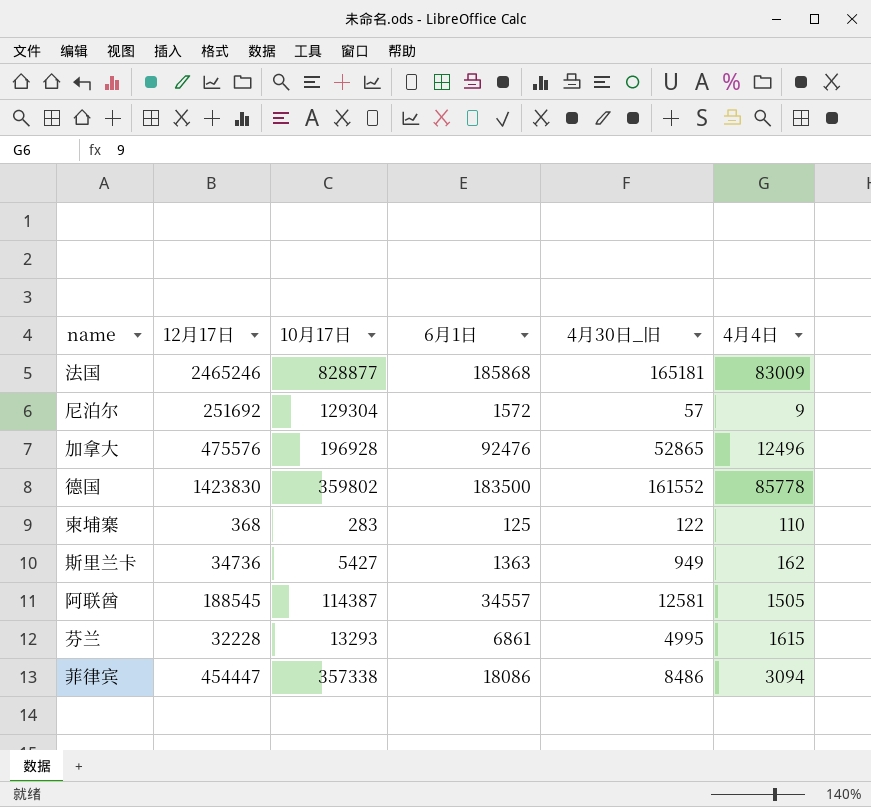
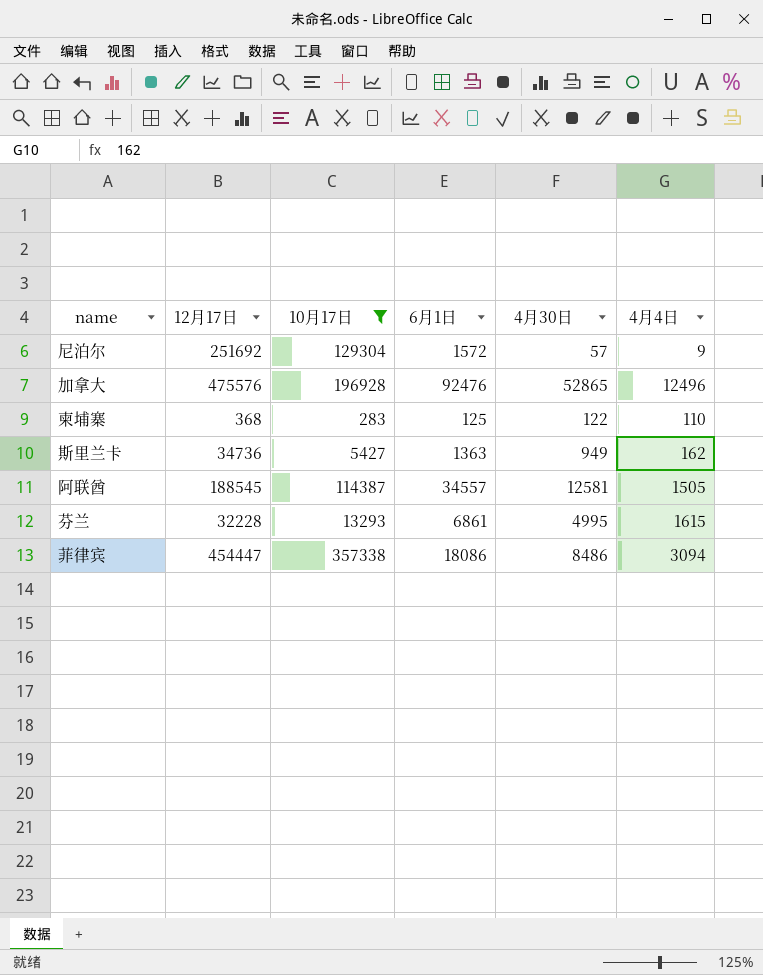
filter: none -> 10月17日 <= 357338
column name: 4月30日_旧 -> 4月30日

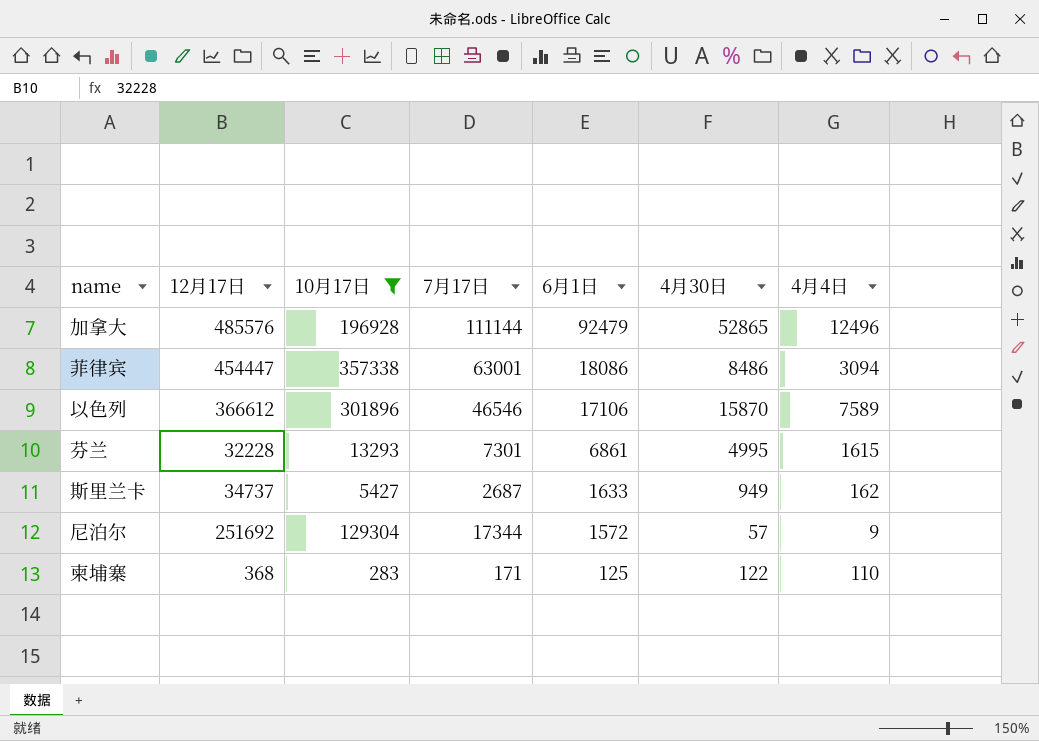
row order: none -> 6月1日 descending
column 7月17日 | position: none -> 4
row 阿联酋: 188545 | 114387 | 34557 | 12581 | 1505 -> none
加拿大 | 12月17日: 475576 -> 485576
加拿大 | 6月1日: 92476 -> 92479
row 以色列: none -> 366612 | 301896 | 46546 | 17106 | 15870 | 7589
斯里兰卡 | 12月17日: 34736 -> 34737
斯里兰卡 | 6月1日: 1363 -> 1633

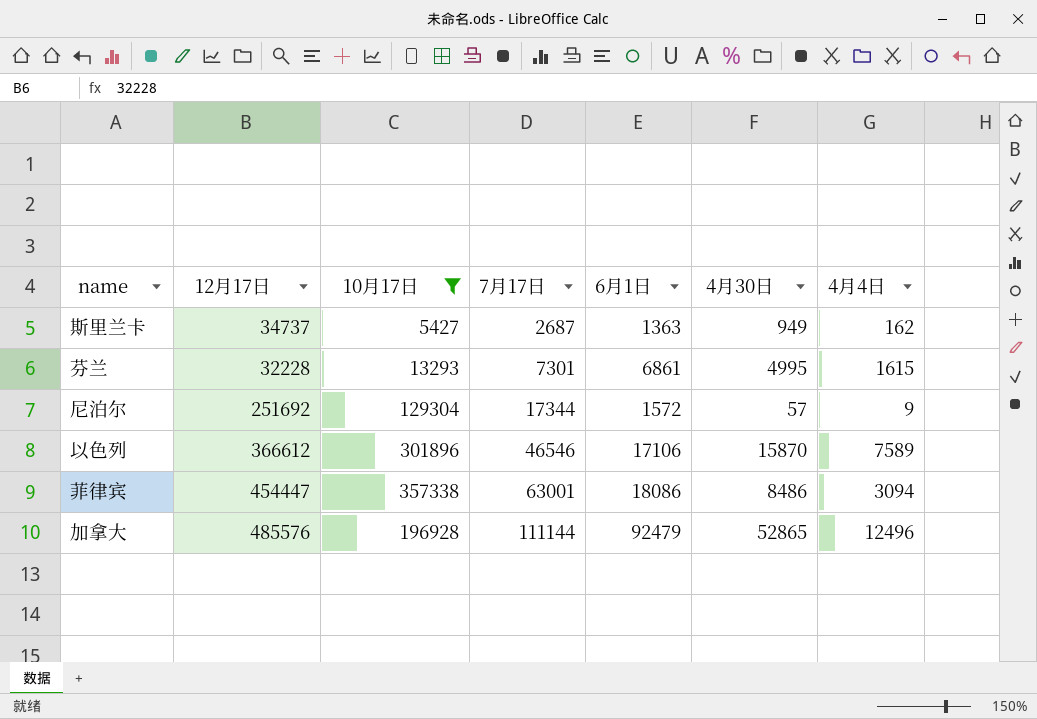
row order: 6月1日 descending -> 7月17日 ascending
row 柬埔寨: 368 | 283 | 171 | 125 | 122 | 110 -> none
斯里兰卡 | 6月1日: 1633 -> 1363

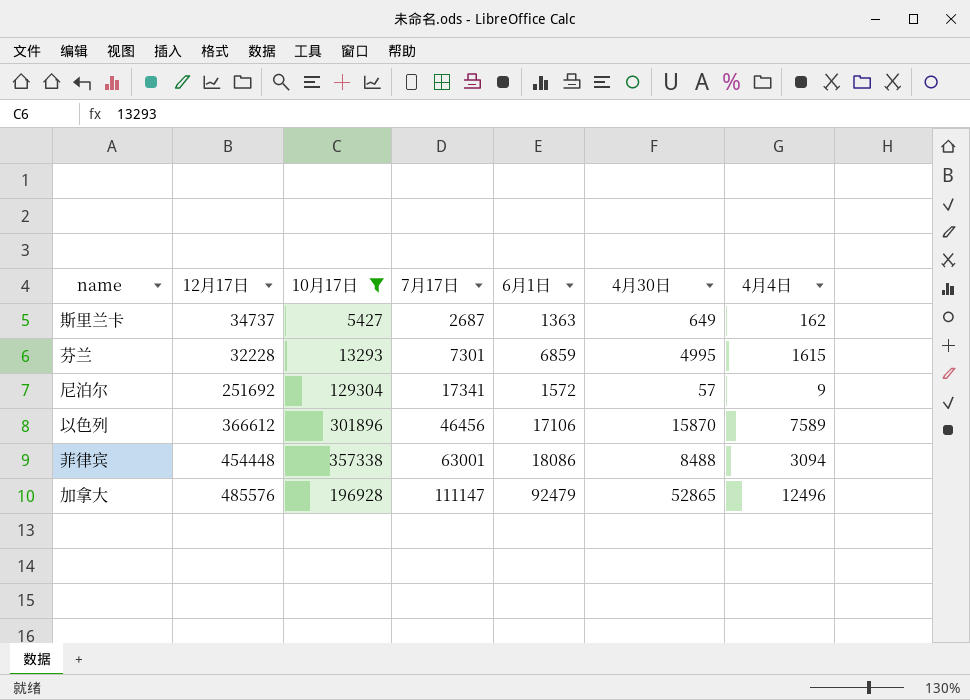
斯里兰卡 | 4月30日: 949 -> 649
芬兰 | 6月1日: 6861 -> 6859
尼泊尔 | 7月17日: 17344 -> 17341
以色列 | 7月17日: 46546 -> 46456
菲律宾 | 12月17日: 454447 -> 454448
菲律宾 | 4月30日: 8486 -> 8488
加拿大 | 7月17日: 111144 -> 111147

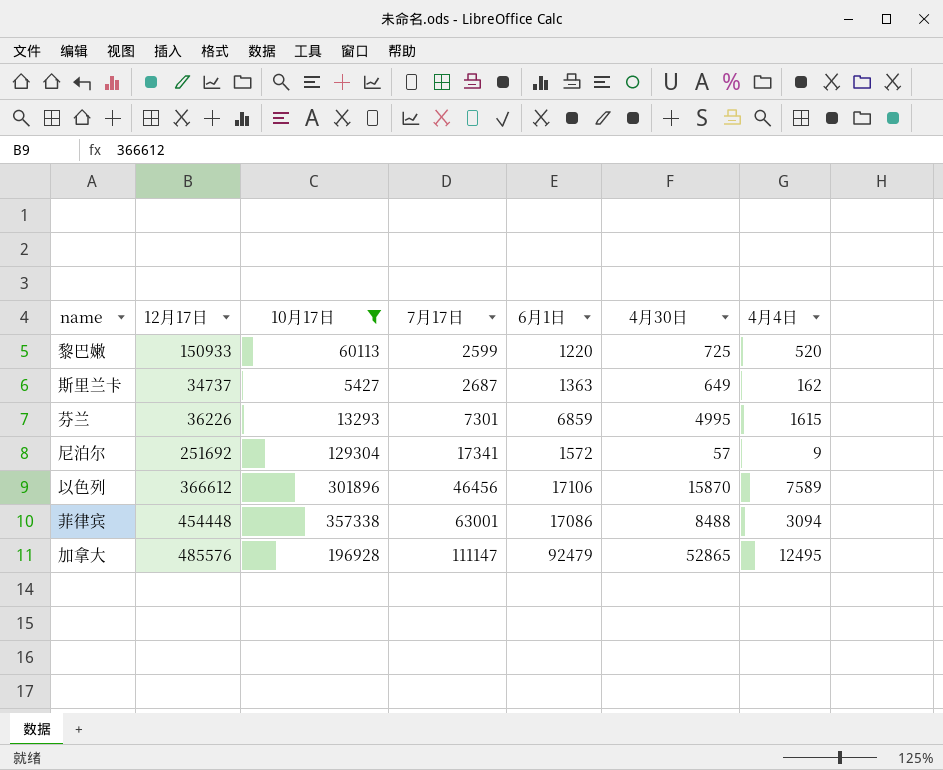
row 黎巴嫩: none -> 150933 | 60113 | 2599 | 1220 | 725 | 520
芬兰 | 12月17日: 32228 -> 36226
菲律宾 | 6月1日: 18086 -> 17086
加拿大 | 4月4日: 12496 -> 12495

